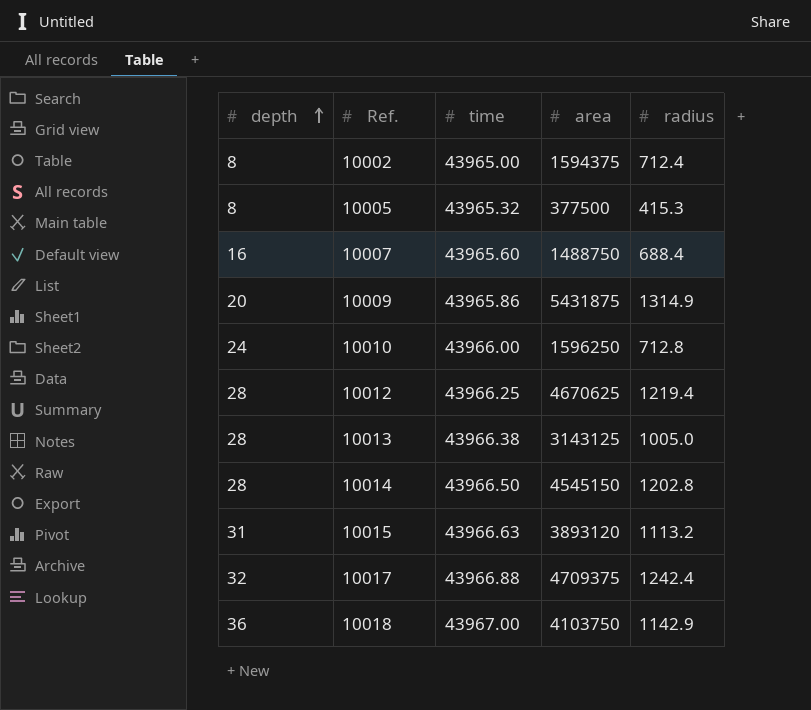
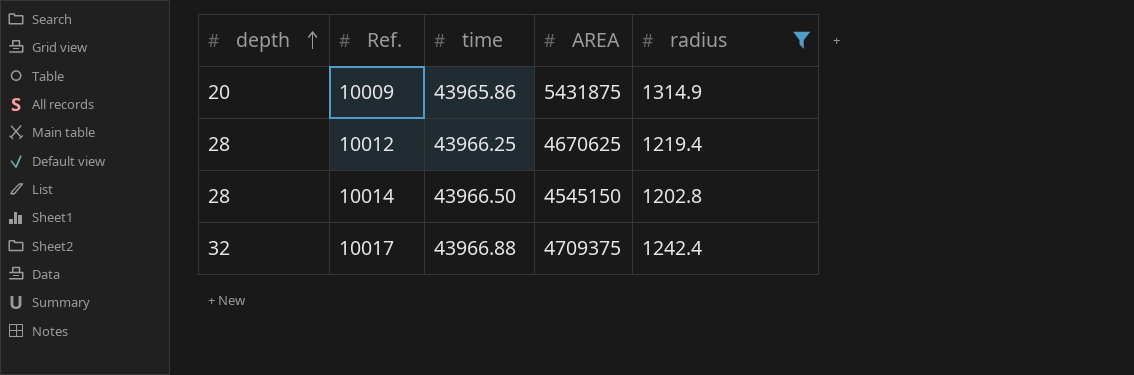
filter: none -> radius >= 1202.8
column name: area -> AREA

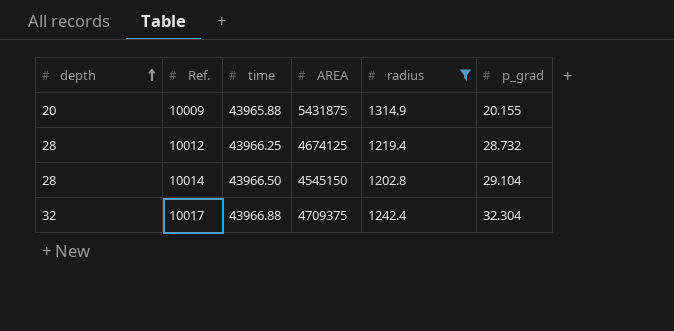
column p_grad | position: none -> 6
10009 | time: 43965.86 -> 43965.88
10012 | AREA: 4670625 -> 4674125

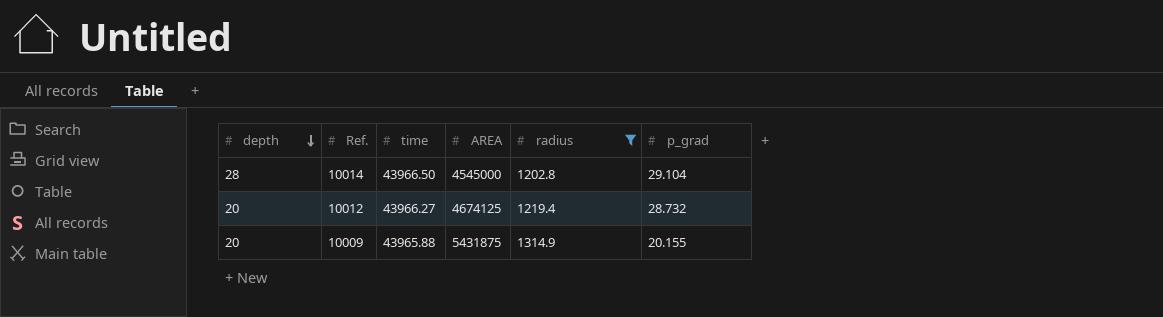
row order: depth ascending -> depth descending
row 10017: 32 | 43966.88 | 4709375 | 1242.4 | 32.304 -> none
10014 | AREA: 4545150 -> 4545000
10012 | depth: 28 -> 20
10012 | time: 43966.25 -> 43966.27

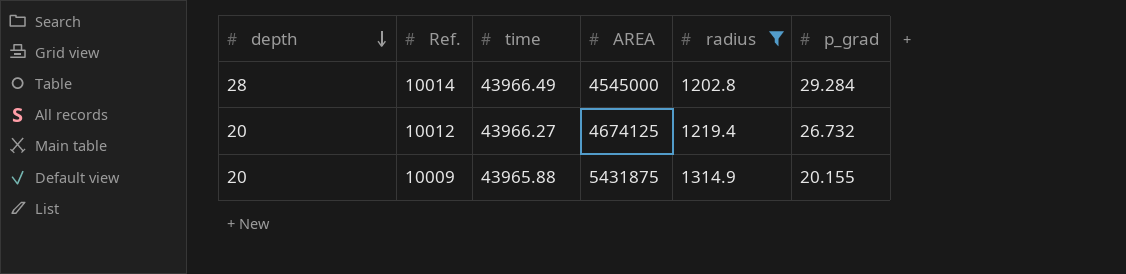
10014 | time: 43966.50 -> 43966.49
10014 | p_grad: 29.104 -> 29.284
10012 | p_grad: 28.732 -> 26.732

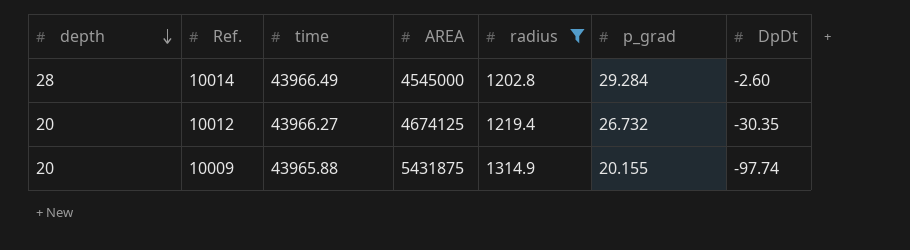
column DpDt | position: none -> 7

